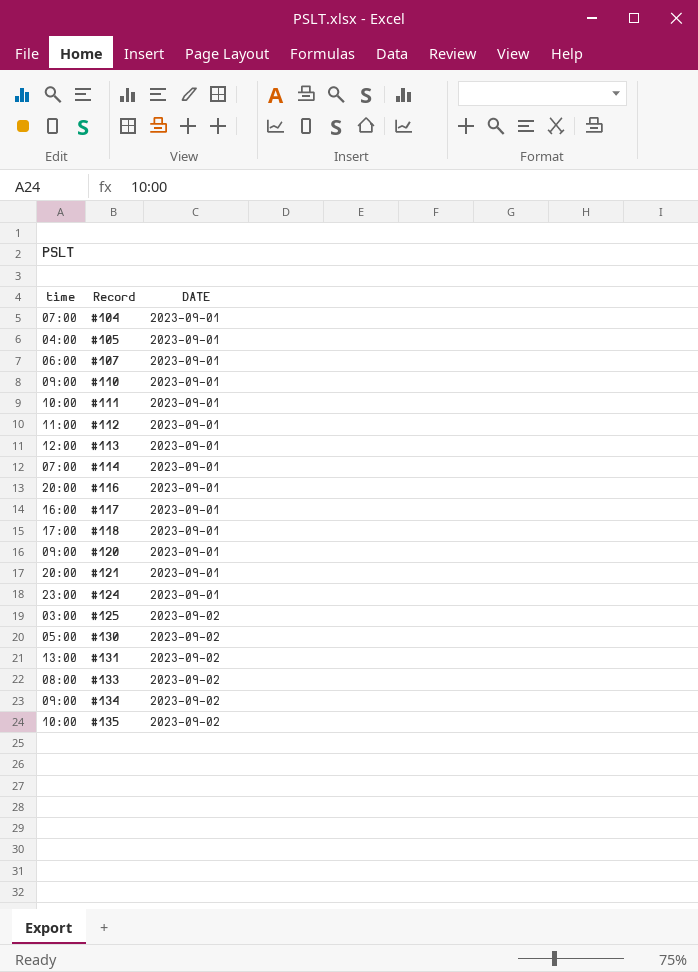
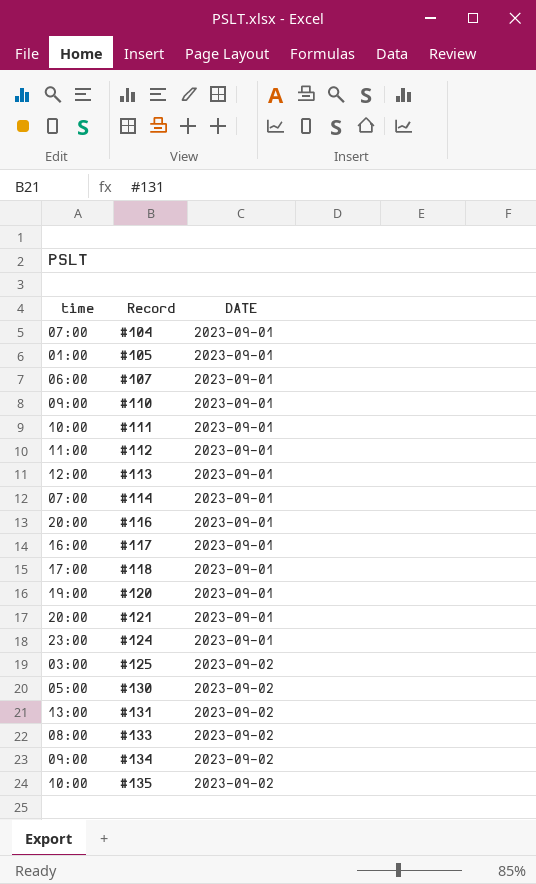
#105 | time: 04:00 -> 01:00
#120 | time: 09:00 -> 19:00

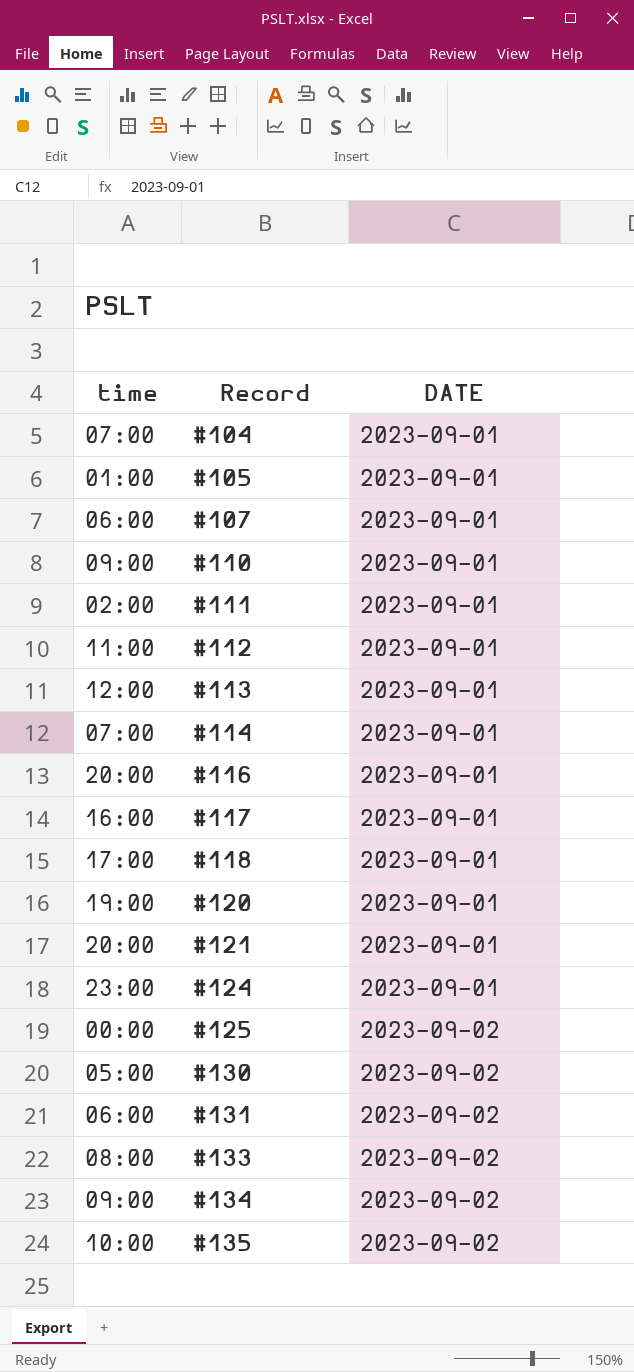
#111 | time: 10:00 -> 02:00
#125 | time: 03:00 -> 00:00
#131 | time: 13:00 -> 06:00

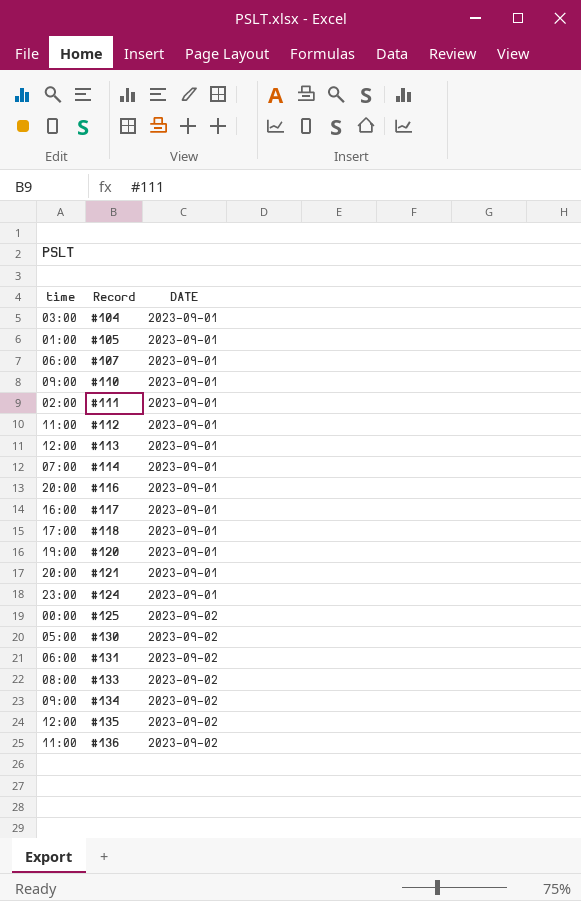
#104 | time: 07:00 -> 03:00
#135 | time: 10:00 -> 12:00
row #136: none -> 11:00 | 2023-09-02

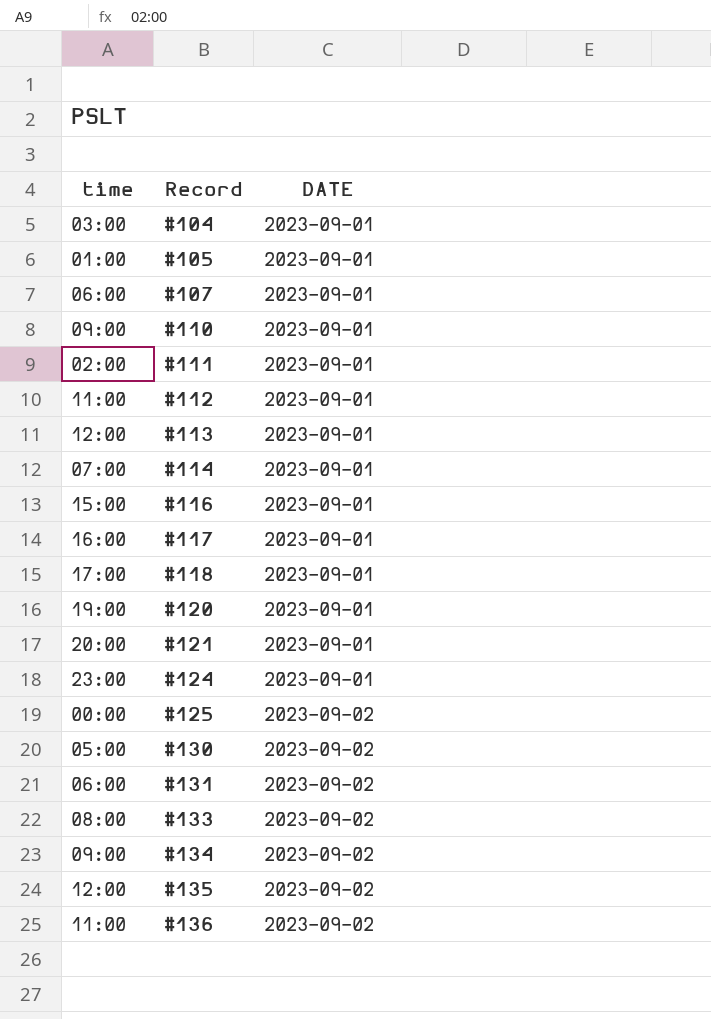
#116 | time: 20:00 -> 15:00

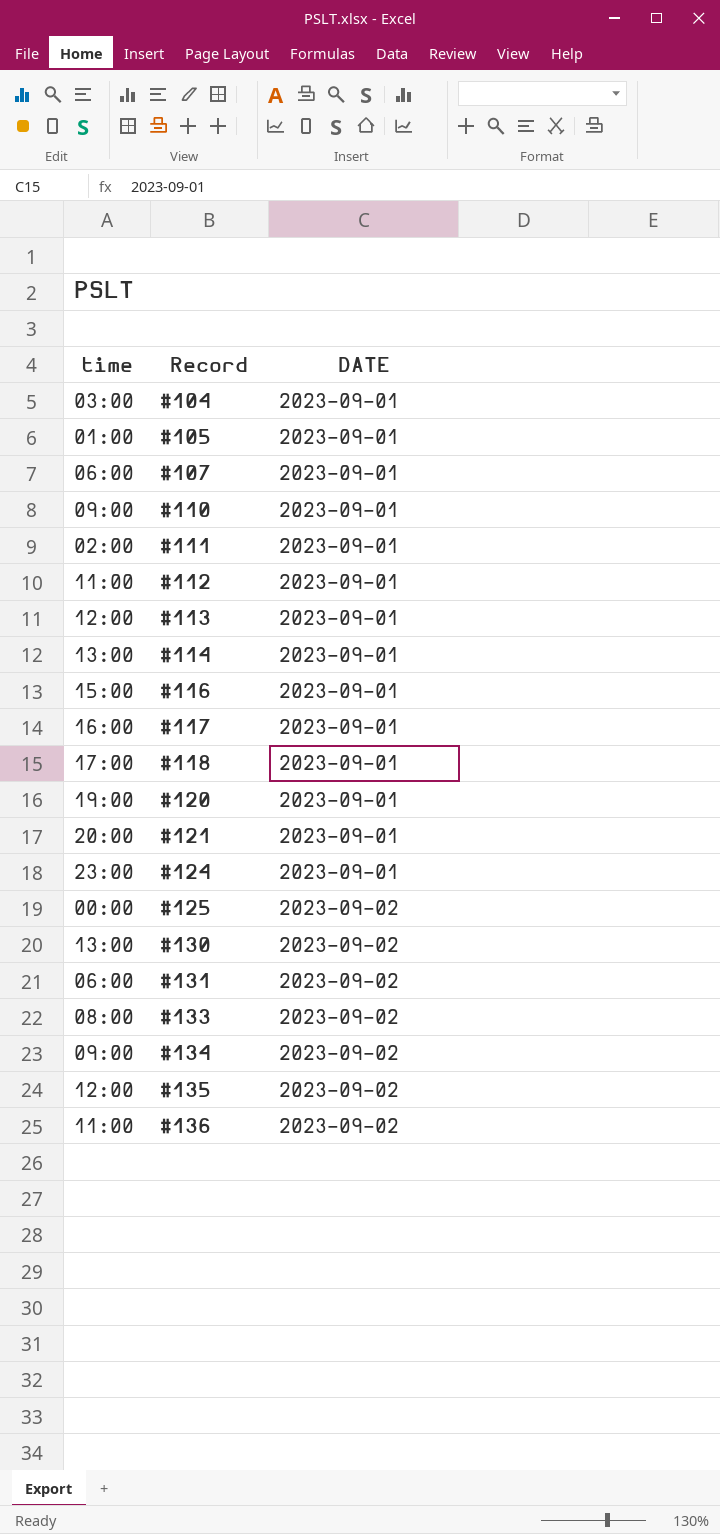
#114 | time: 07:00 -> 13:00
#130 | time: 05:00 -> 13:00

